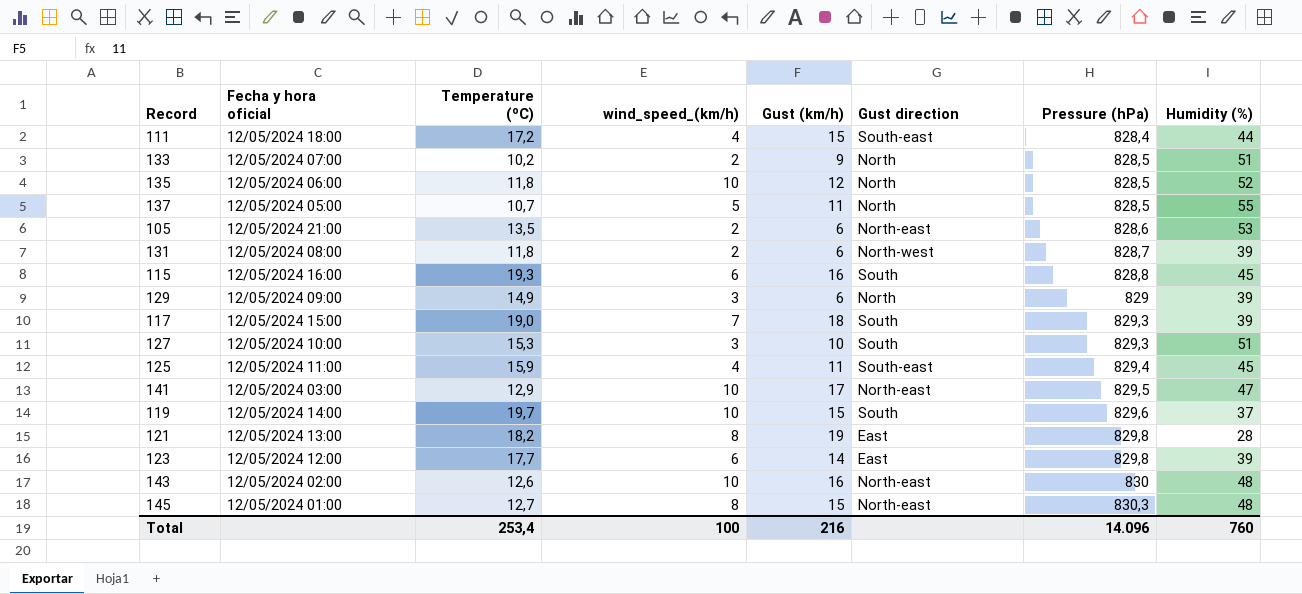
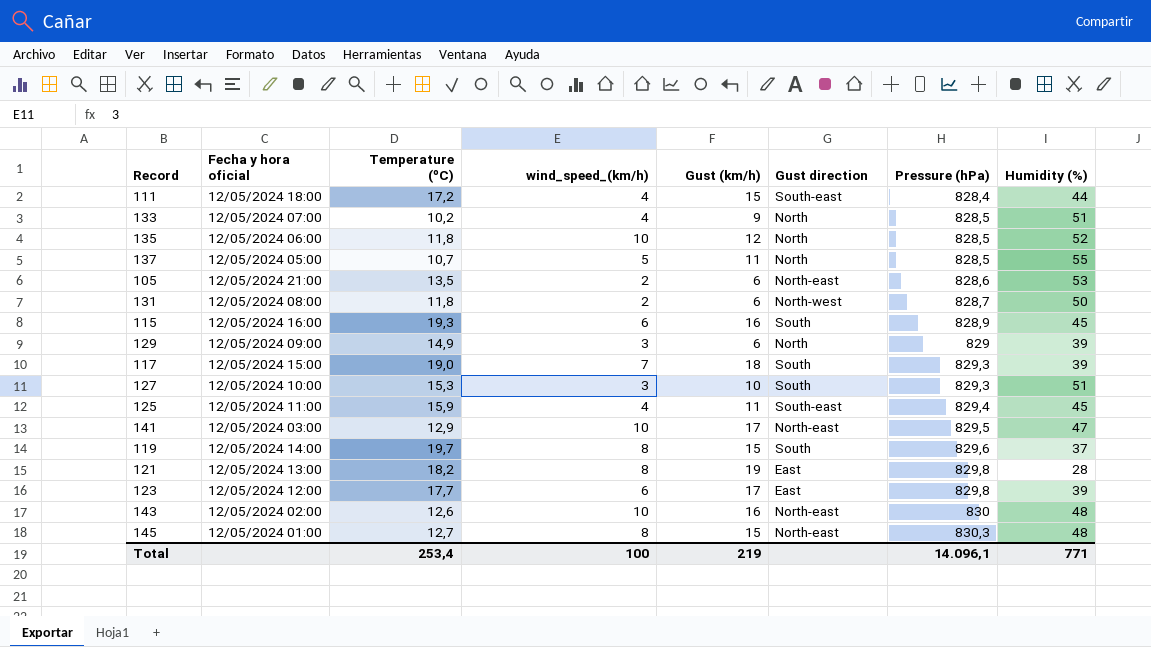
133 | wind_speed_(km/h): 2 -> 4
131 | Humidity (%): 39 -> 50
115 | Pressure (hPa): 828,8 -> 828,9
119 | wind_speed_(km/h): 10 -> 8
123 | Gust (km/h): 14 -> 17
Total | Gust (km/h): 216 -> 219
Total | Pressure (hPa): 14.096 -> 14.096,1
Total | Humidity (%): 760 -> 771

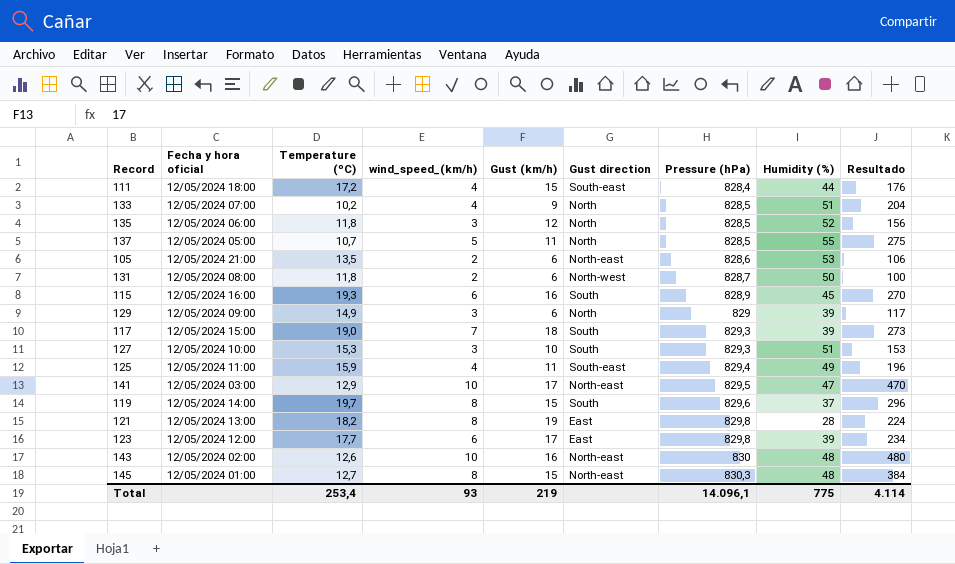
column Resultado | formula: none -> [wind_speed_(km/h)] * [Humidity (%)]
135 | wind_speed_(km/h): 10 -> 3
125 | Humidity (%): 45 -> 49
Total | wind_speed_(km/h): 100 -> 93
Total | Humidity (%): 771 -> 775

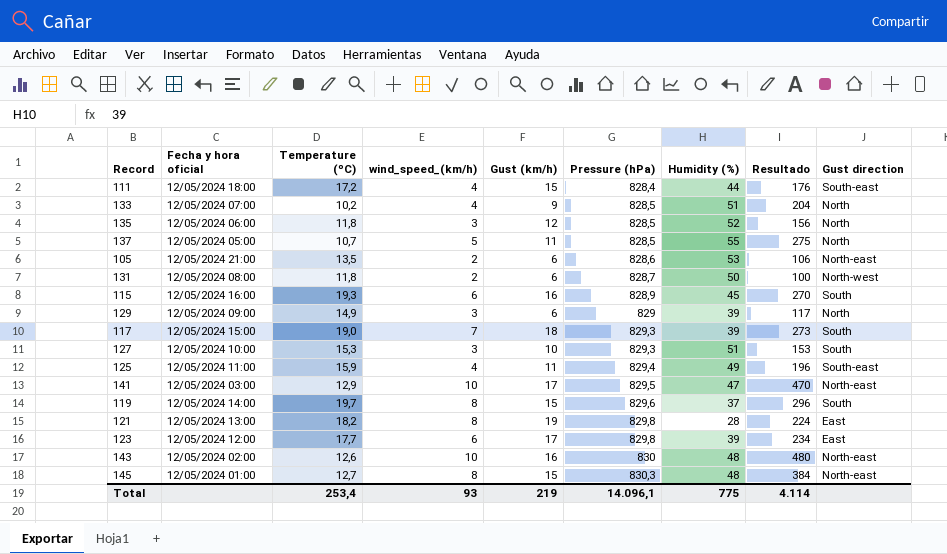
column Gust direction | position: 6 -> 9

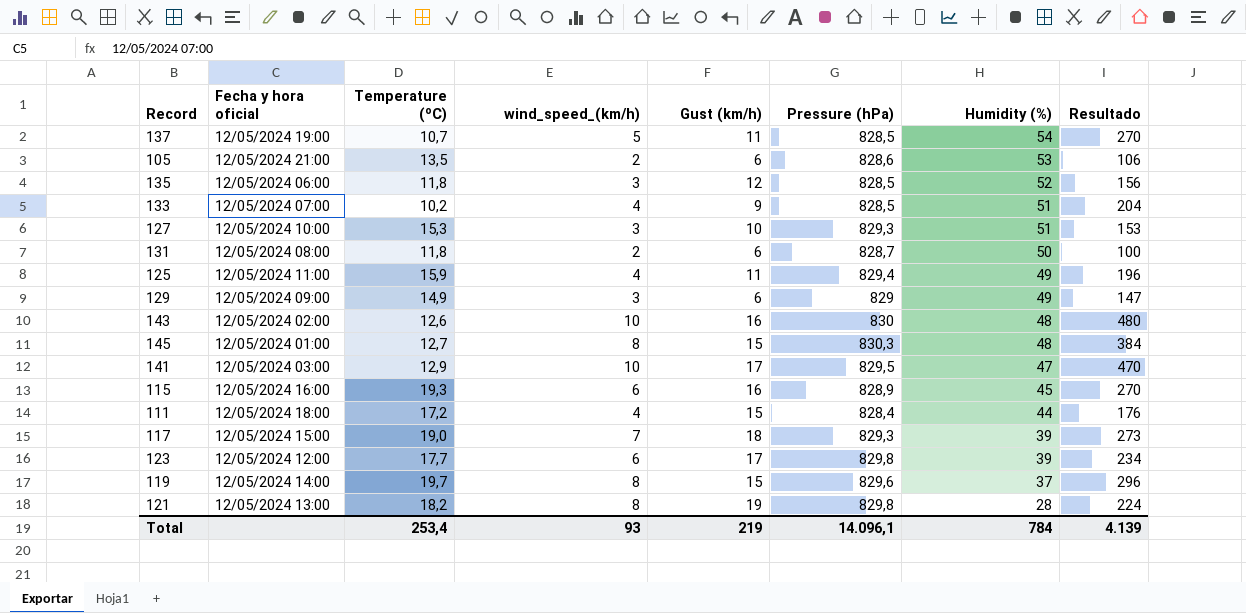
row order: Pressure (hPa) ascending -> Humidity (%) descending
column Gust direction | position: 9 -> none
137 | Fecha y hora oficial: 12/05/2024 05:00 -> 12/05/2024 19:00
137 | Humidity (%): 55 -> 54
137 | Resultado: 275 -> 270
129 | Humidity (%): 39 -> 49
129 | Resultado: 117 -> 147
Total | Humidity (%): 775 -> 784
Total | Resultado: 4.114 -> 4.139

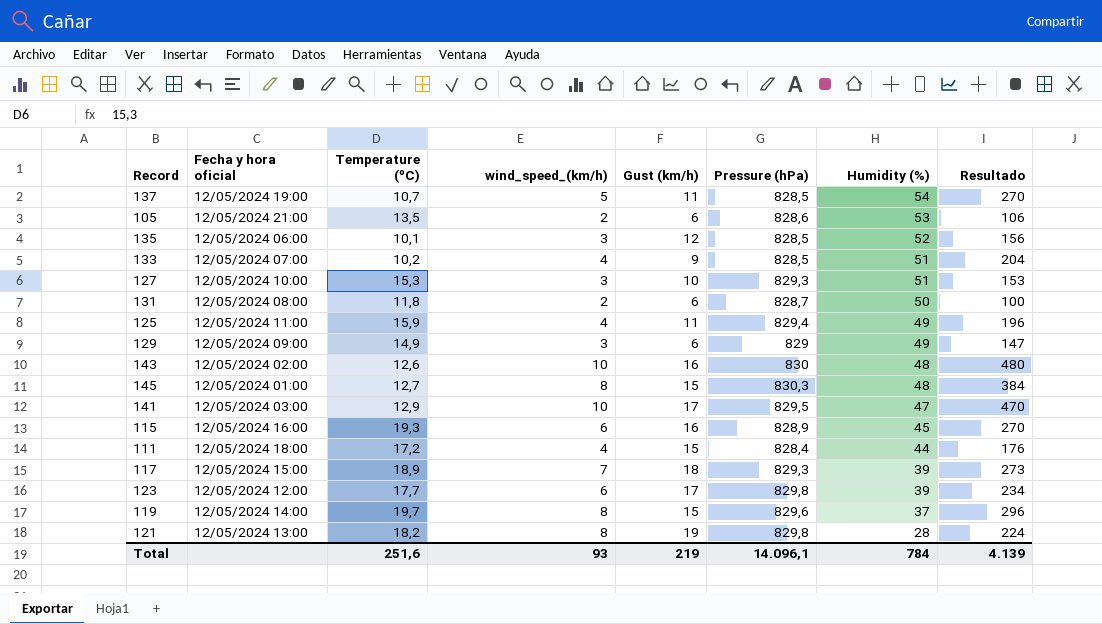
135 | Temperature (ºC): 11,8 -> 10,1
117 | Temperature (ºC): 19,0 -> 18,9
Total | Temperature (ºC): 253,4 -> 251,6

